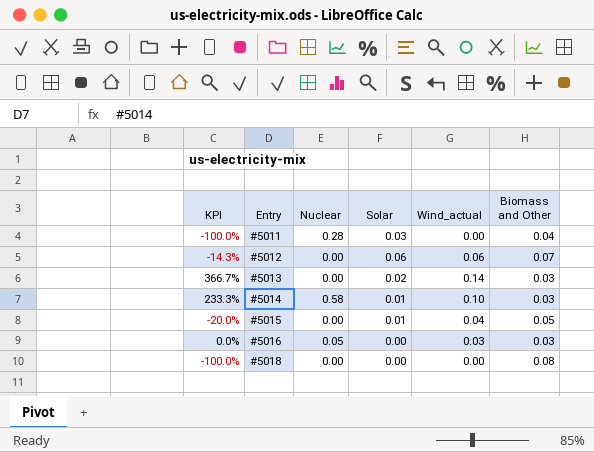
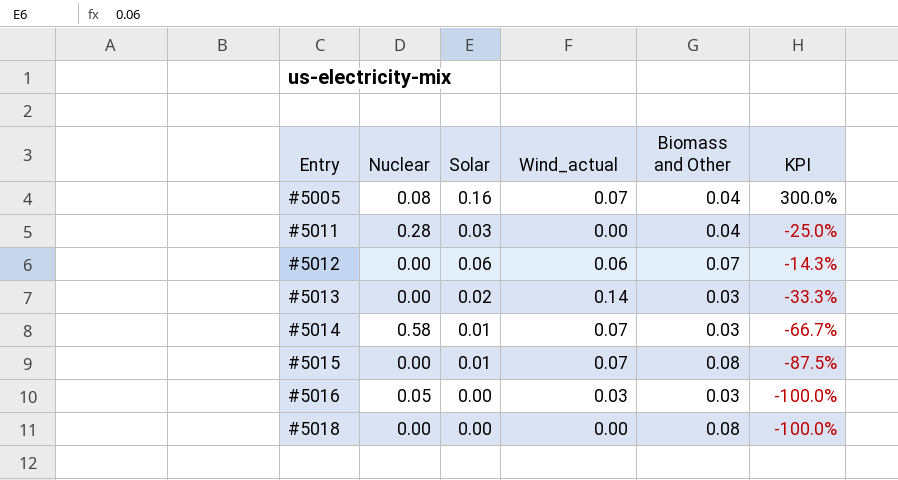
column KPI | formula: ([Wind_actual] - [Biomass and Other]) / [Biomass and Other] -> ([Solar] - [Biomass and Other]) / [Biomass and Other]
column KPI | position: 1 -> 6
row #5005: none -> 0.08 | 0.16 | 0.07 | 0.04 | 300.0%
#5014 | Wind_actual: 0.10 -> 0.07
#5015 | Wind_actual: 0.04 -> 0.07
#5015 | Biomass and Other: 0.05 -> 0.08

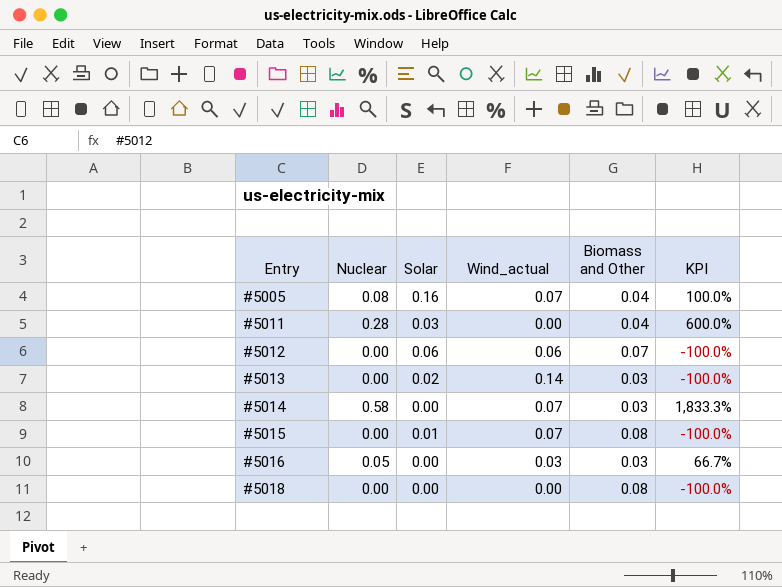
column KPI | formula: ([Solar] - [Biomass and Other]) / [Biomass and Other] -> ([Nuclear] - [Biomass and Other]) / [Biomass and Other]
#5014 | Solar: 0.01 -> 0.00

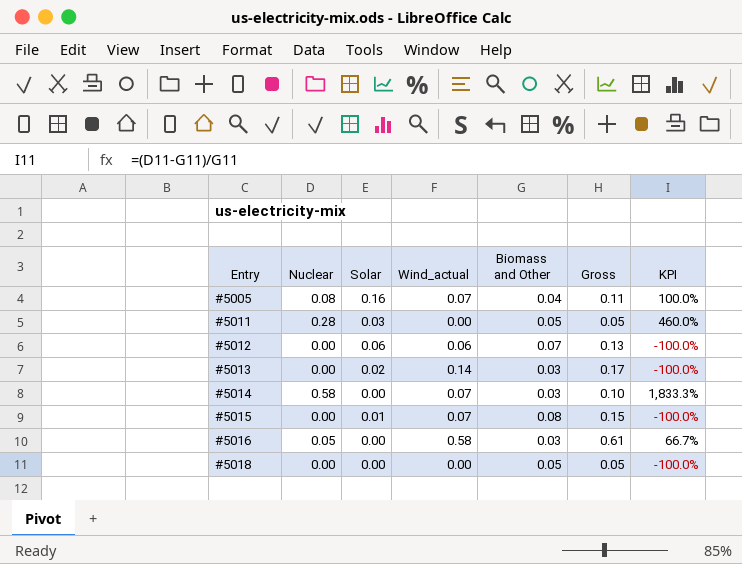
column Gross | formula: none -> [Wind_actual] + [Biomass and Other]
#5011 | Biomass and Other: 0.04 -> 0.05
#5011 | KPI: 600.0% -> 460.0%
#5016 | Wind_actual: 0.03 -> 0.58
#5018 | Biomass and Other: 0.08 -> 0.05

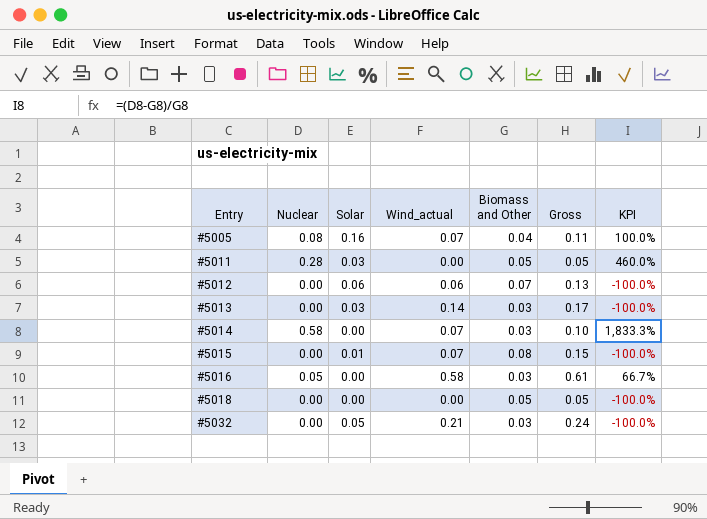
#5013 | Solar: 0.02 -> 0.03
row #5032: none -> 0.00 | 0.05 | 0.21 | 0.03 | 0.24 | -100.0%

